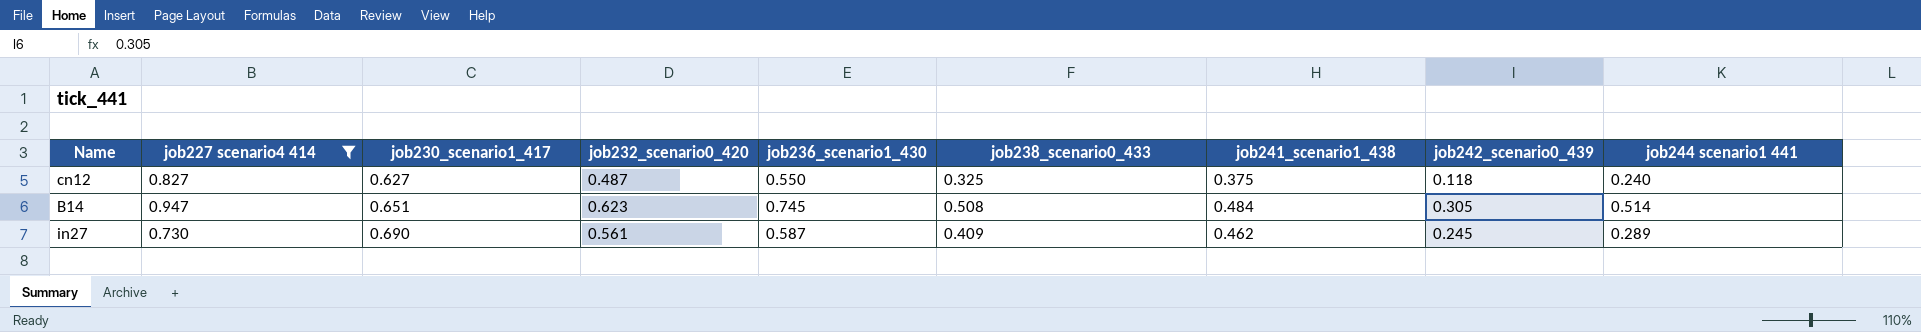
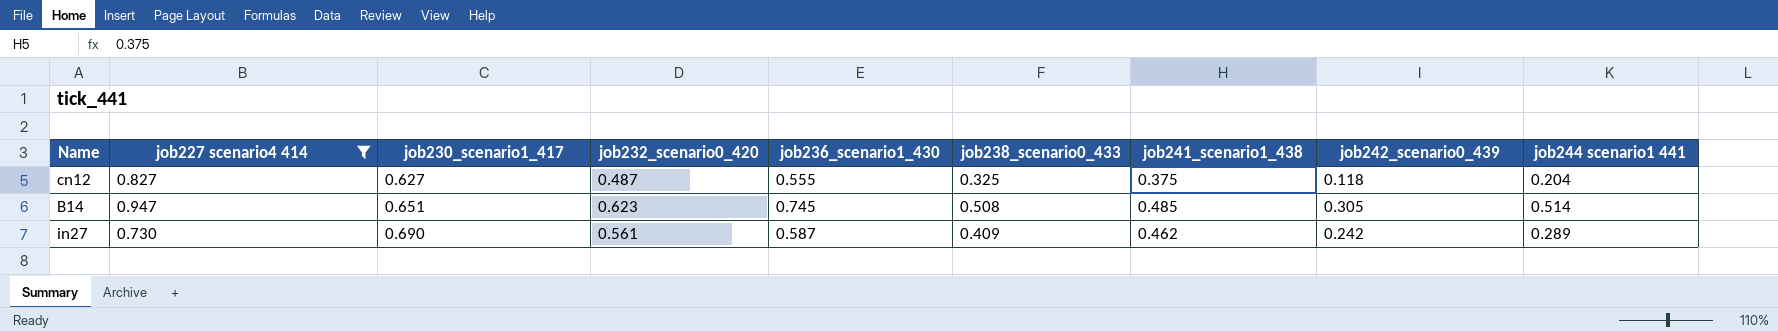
cn12 | job236_scenario1_430: 0.550 -> 0.555
cn12 | job244 scenario1 441: 0.240 -> 0.204
B14 | job241_scenario1_438: 0.484 -> 0.485
in27 | job242_scenario0_439: 0.245 -> 0.242

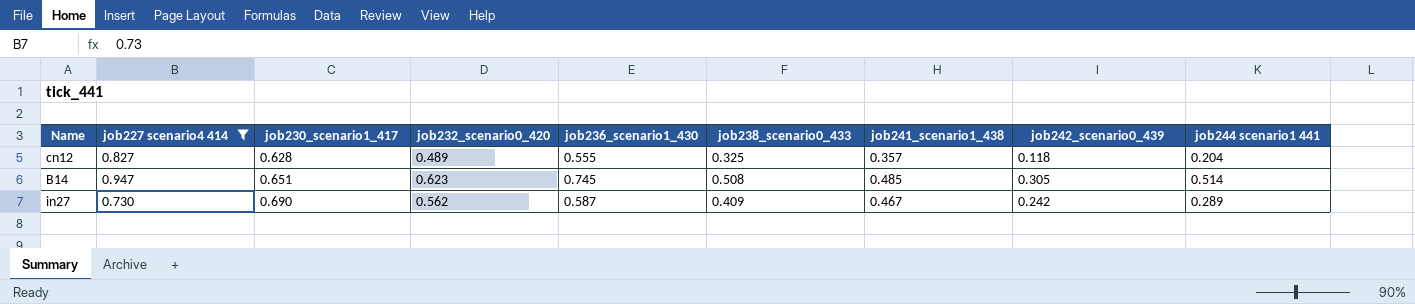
cn12 | job230_scenario1_417: 0.627 -> 0.628
cn12 | job232_scenario0_420: 0.487 -> 0.489
cn12 | job241_scenario1_438: 0.375 -> 0.357
in27 | job232_scenario0_420: 0.561 -> 0.562
in27 | job241_scenario1_438: 0.462 -> 0.467

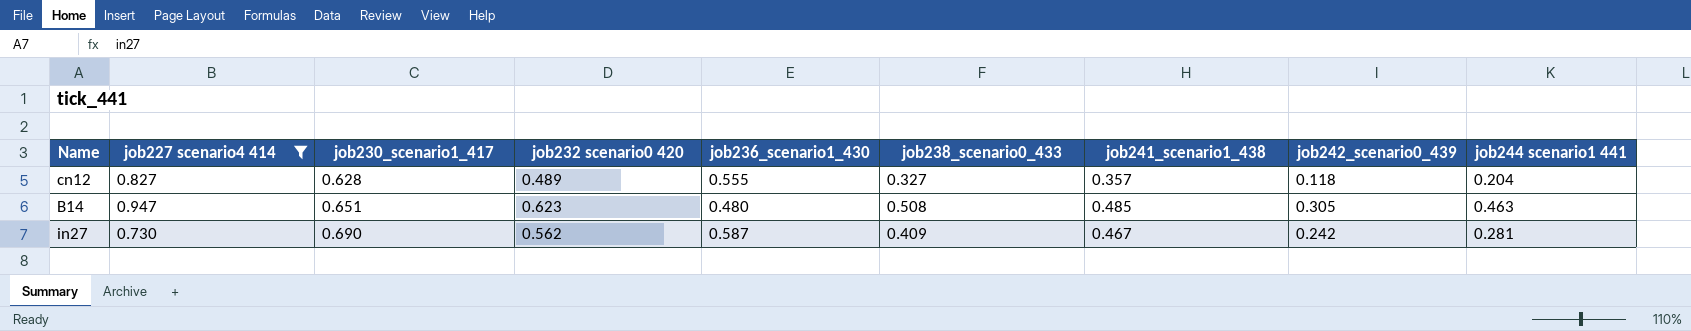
column name: job232_scenario0_420 -> job232 scenario0 420
cn12 | job238_scenario0_433: 0.325 -> 0.327
B14 | job236_scenario1_430: 0.745 -> 0.480
B14 | job244 scenario1 441: 0.514 -> 0.463
in27 | job244 scenario1 441: 0.289 -> 0.281

